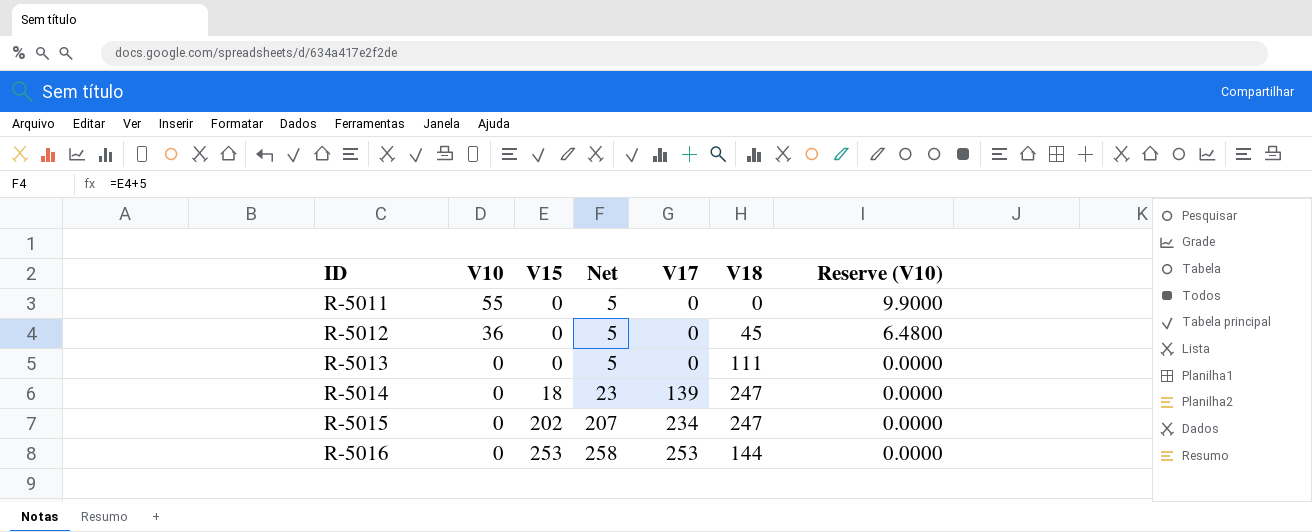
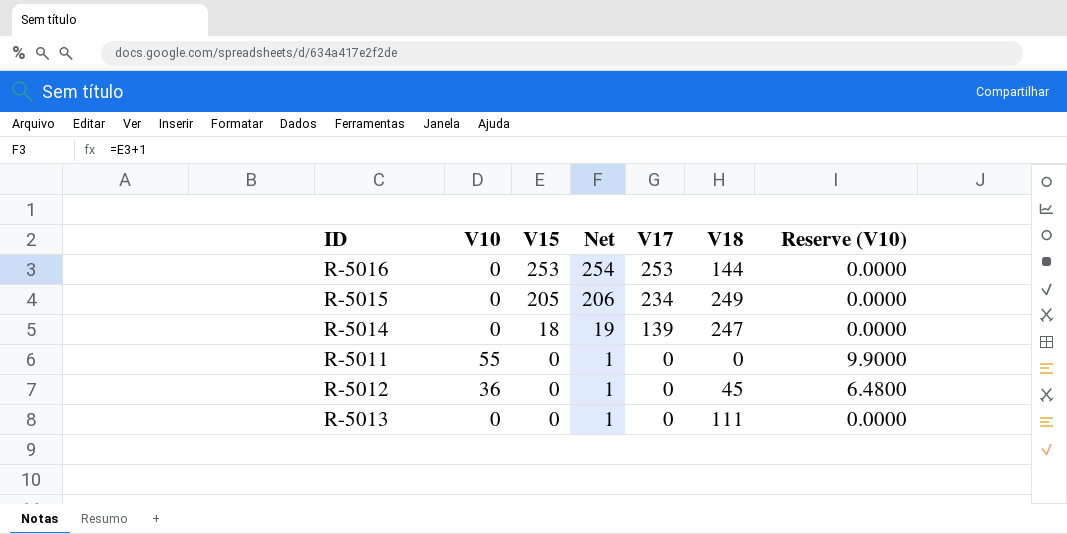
row order: ID ascending -> V15 descending
column Net | formula: [V15] + 5 -> [V15] + 1
R-5015 | V15: 202 -> 205
R-5015 | V18: 247 -> 249

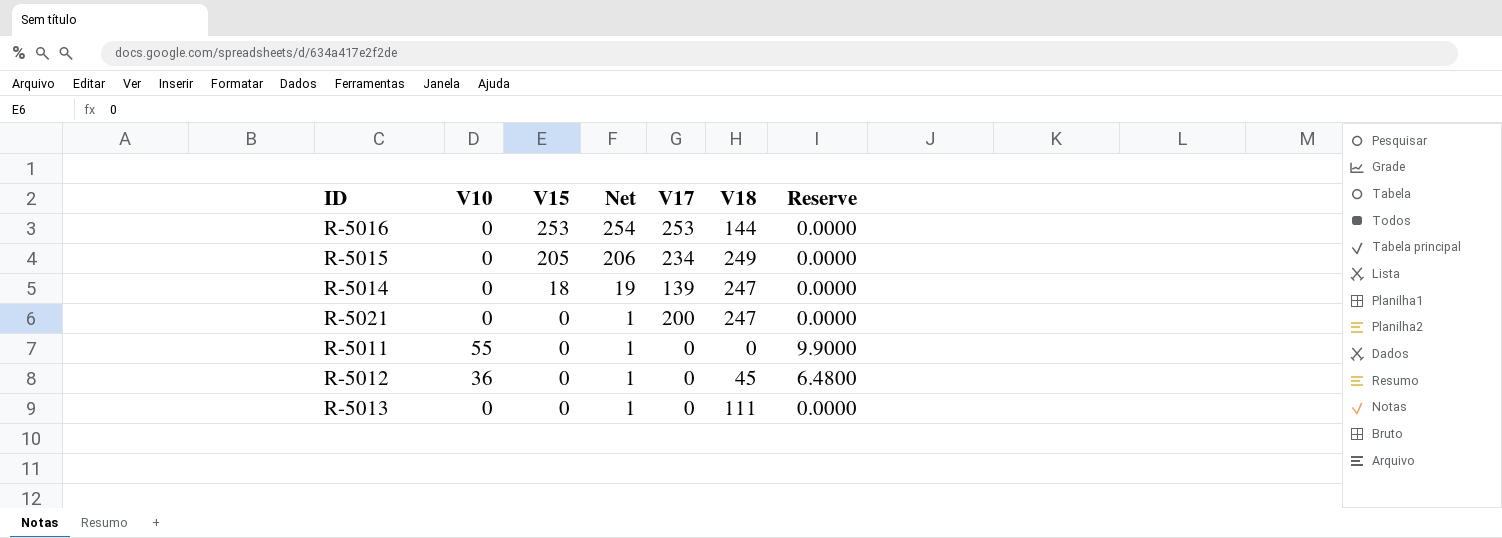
column name: Reserve (V10) -> Reserve
row R-5021: none -> 0 | 0 | 1 | 200 | 247 | 0.0000

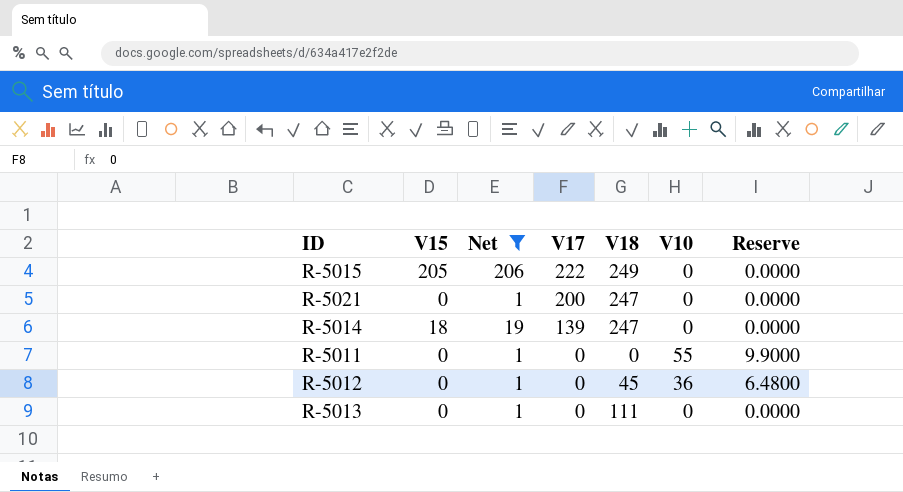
filter: none -> Net != 254
row order: V15 descending -> V17 descending
column V10 | position: 2 -> 6
R-5015 | V17: 234 -> 222

